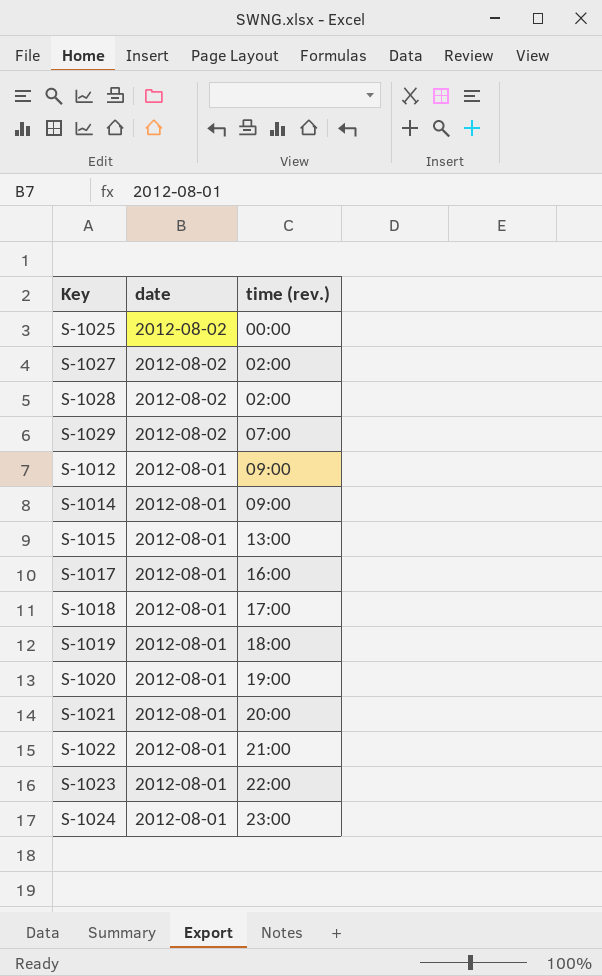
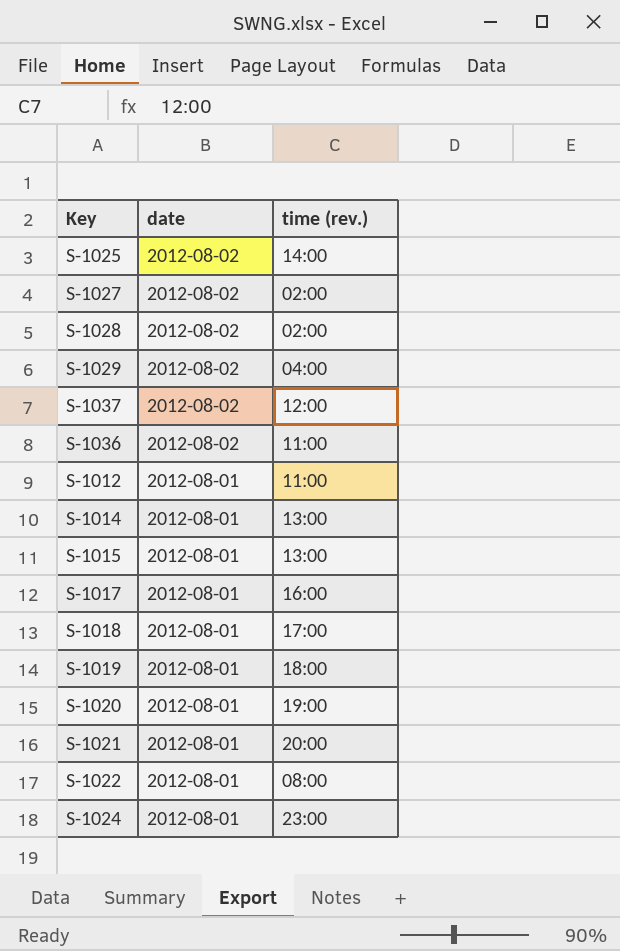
row S-1023: 2012-08-01 | 22:00 -> none
S-1025 | time (rev.): 00:00 -> 14:00
S-1029 | time (rev.): 07:00 -> 04:00
row S-1037: none -> 2012-08-02 | 12:00
row S-1036: none -> 2012-08-02 | 11:00
S-1012 | time (rev.): 09:00 -> 11:00
S-1014 | time (rev.): 09:00 -> 13:00
S-1022 | time (rev.): 21:00 -> 08:00

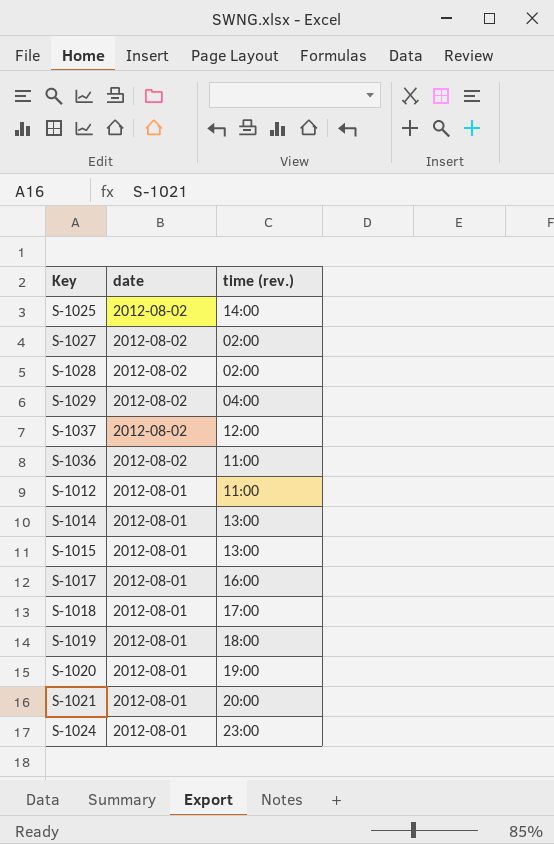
row S-1022: 2012-08-01 | 08:00 -> none

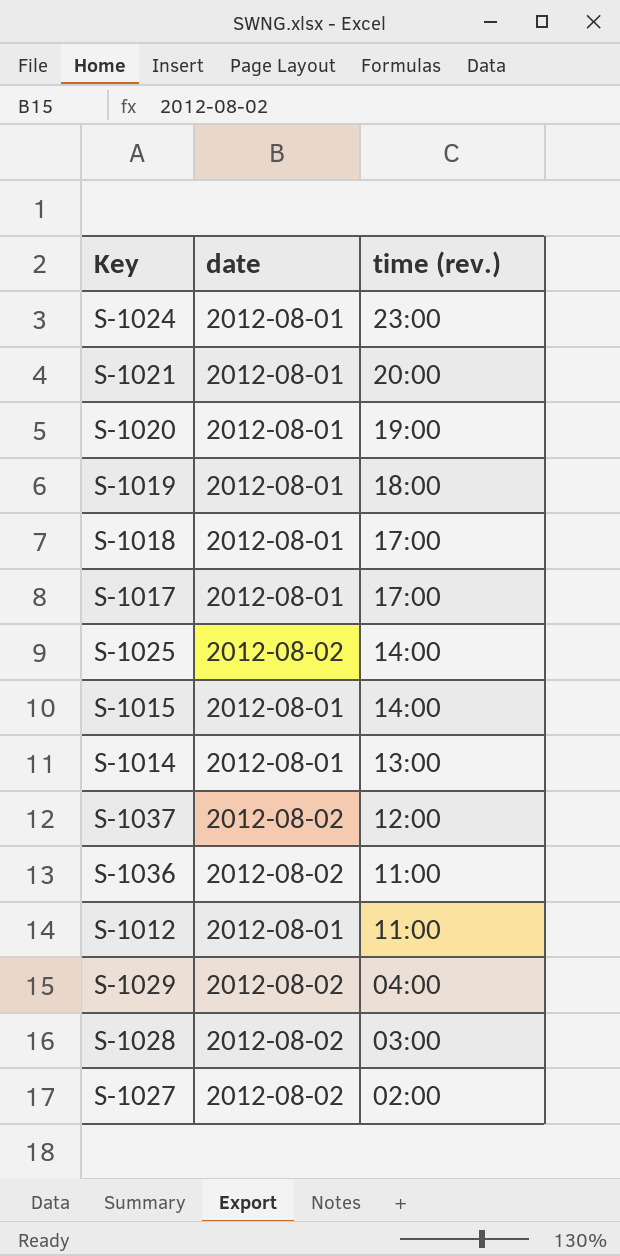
row order: date descending -> time (rev.) descending
S-1017 | time (rev.): 16:00 -> 17:00
S-1015 | time (rev.): 13:00 -> 14:00
S-1028 | time (rev.): 02:00 -> 03:00

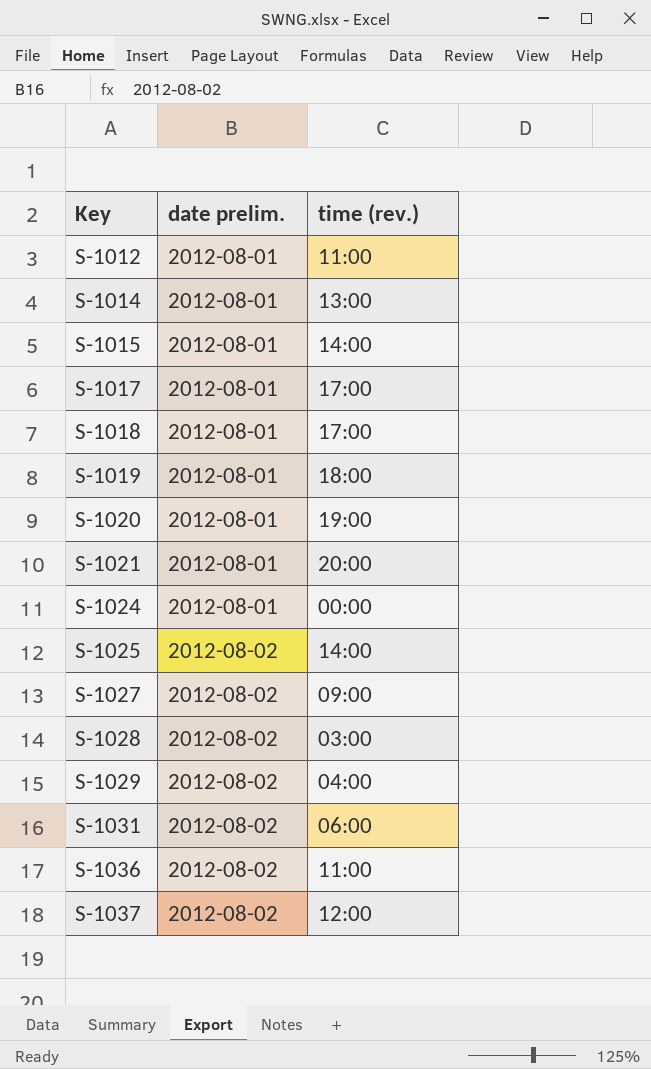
row order: time (rev.) descending -> Key ascending
column name: date -> date prelim.
S-1024 | time (rev.): 23:00 -> 00:00
S-1027 | time (rev.): 02:00 -> 09:00
row S-1031: none -> 2012-08-02 | 06:00

